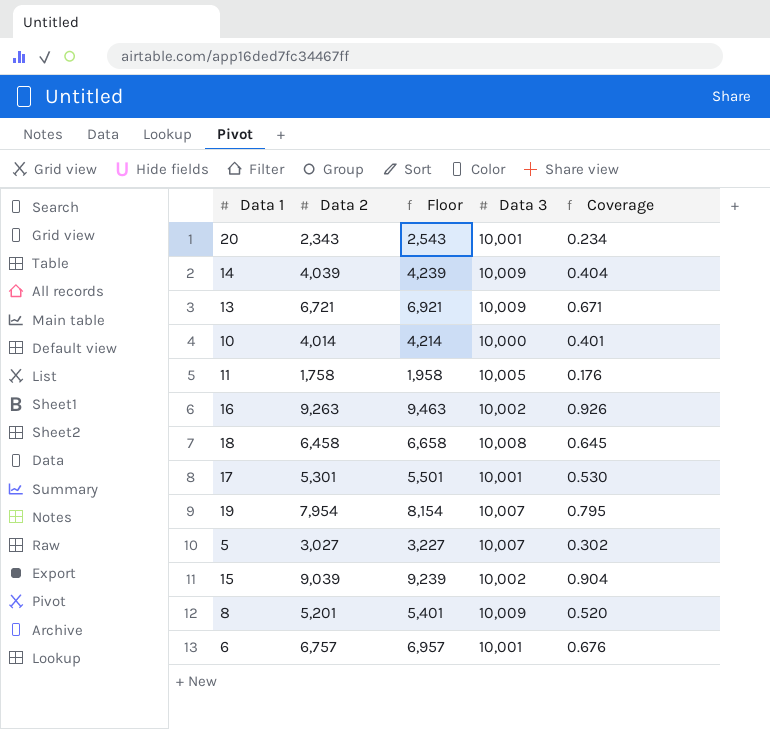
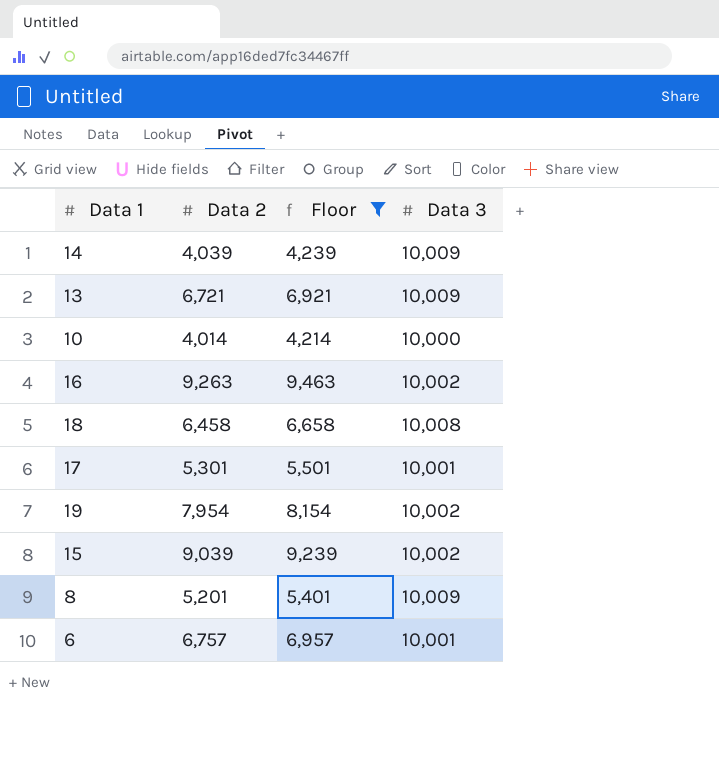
filter: none -> Floor >= 4,214
column Coverage | formula: [Data 2] / [Data 3] -> none
19 | Data 3: 10,007 -> 10,002

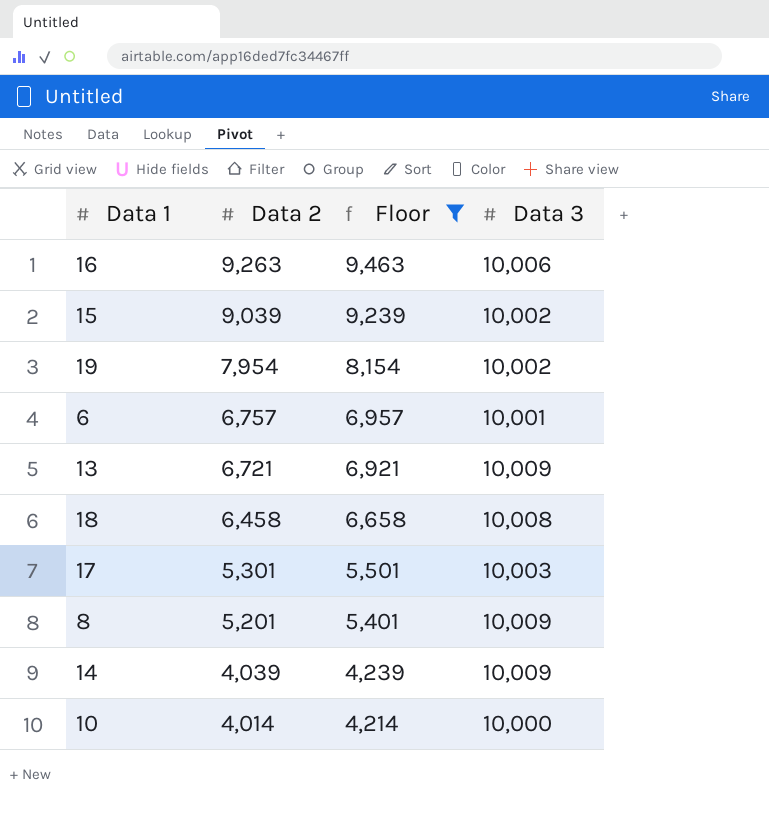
row order: none -> Data 2 descending
16 | Data 3: 10,002 -> 10,006
17 | Data 3: 10,001 -> 10,003

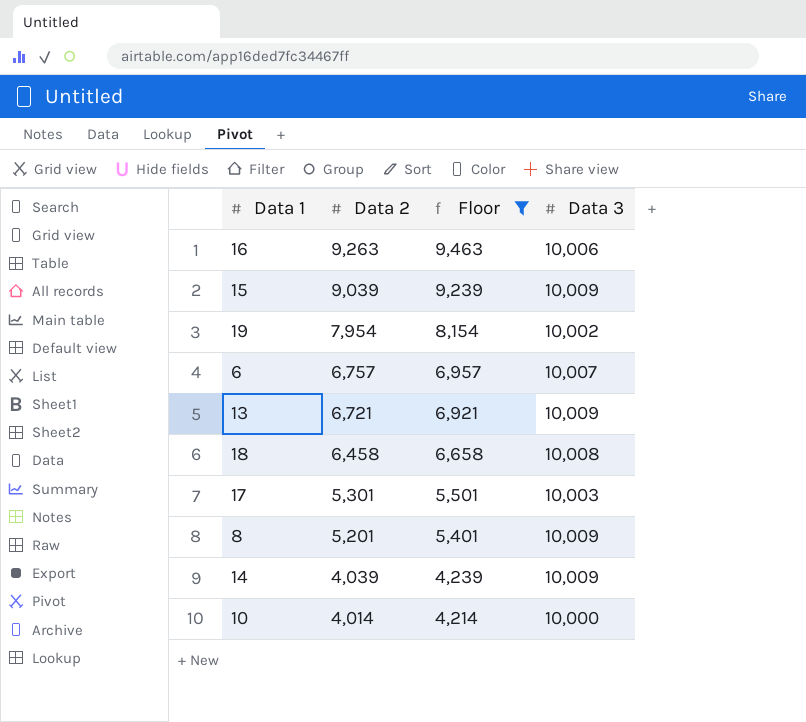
15 | Data 3: 10,002 -> 10,009
6 | Data 3: 10,001 -> 10,007

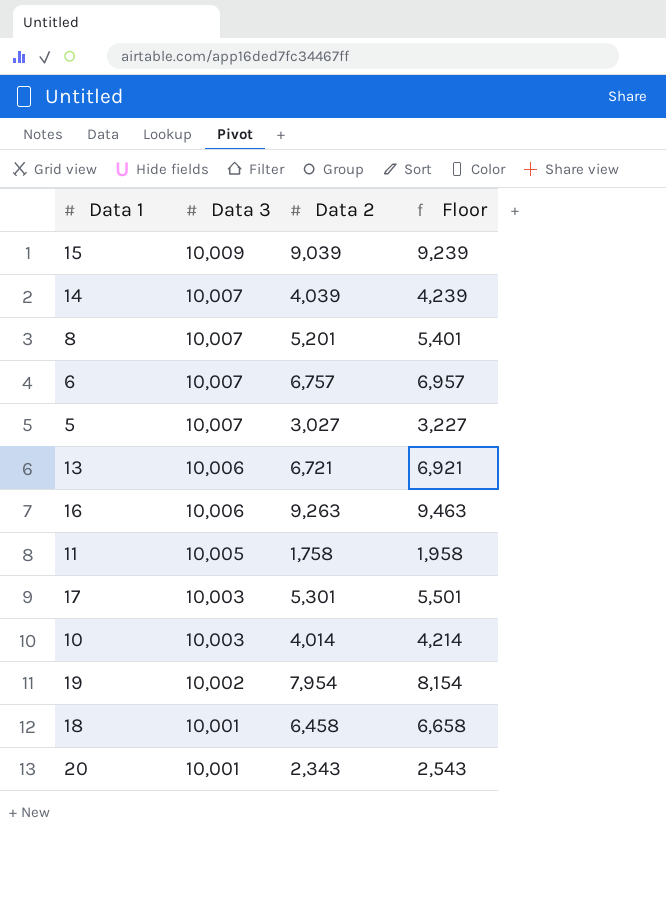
filter: Floor >= 4,214 -> none
row order: Data 2 descending -> Data 3 descending
column Data 3 | position: 4 -> 2
14 | Data 3: 10,009 -> 10,007
8 | Data 3: 10,009 -> 10,007
13 | Data 3: 10,009 -> 10,006
10 | Data 3: 10,000 -> 10,003
18 | Data 3: 10,008 -> 10,001

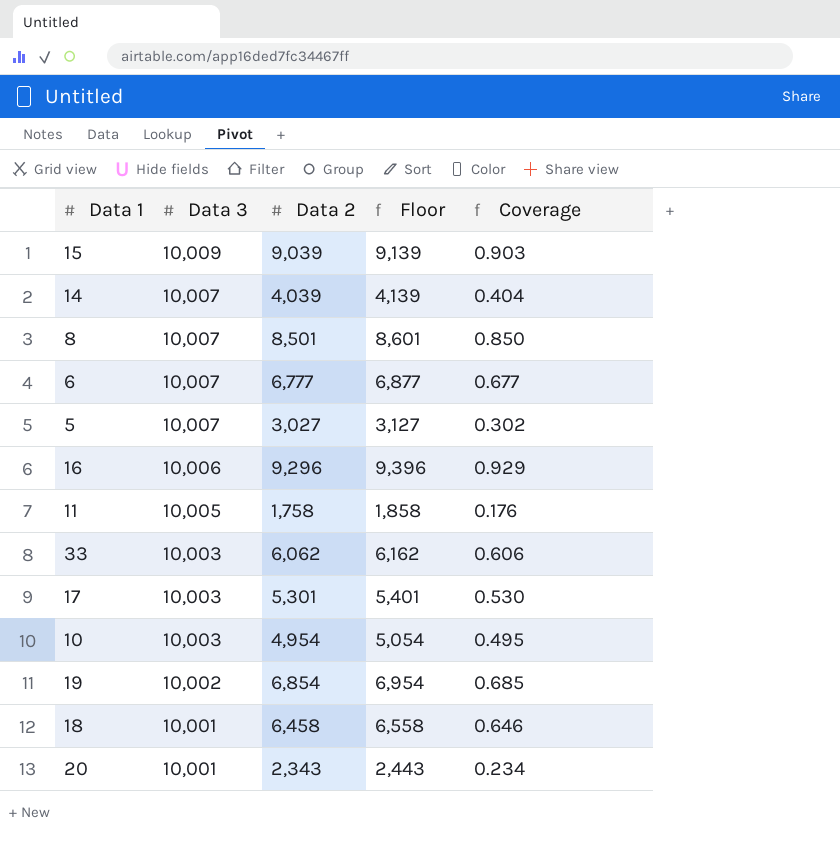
column Floor | formula: [Data 2] + 200 -> [Data 2] + 100
column Coverage | formula: none -> [Data 2] / [Data 3]
row 13: 10,006 | 6,721 | 6,921 -> none
8 | Data 2: 5,201 -> 8,501
6 | Data 2: 6,757 -> 6,777
16 | Data 2: 9,263 -> 9,296
row 33: none -> 10,003 | 6,062 | 6,162 | 0.606
10 | Data 2: 4,014 -> 4,954
19 | Data 2: 7,954 -> 6,854

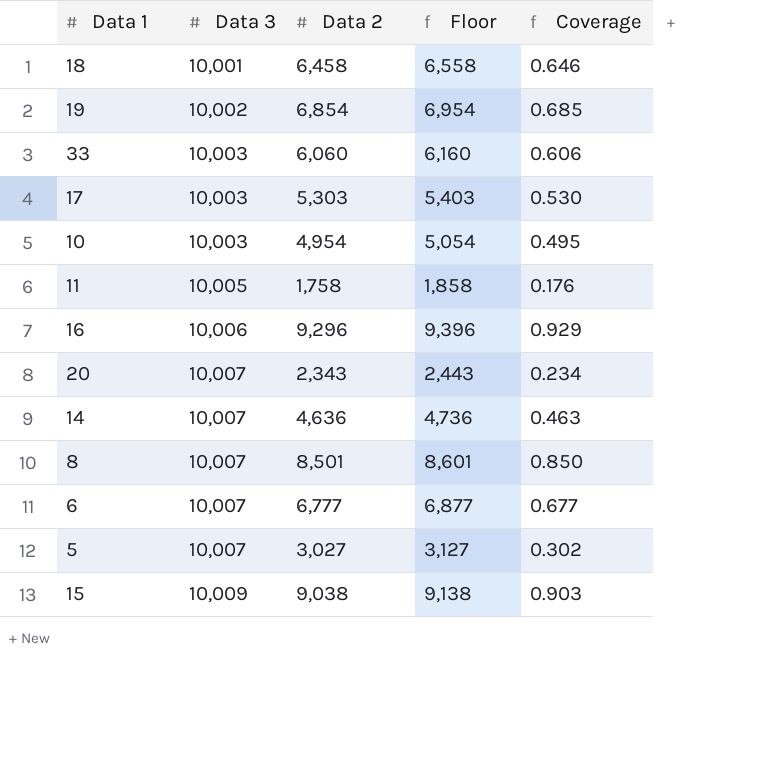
row order: Data 3 descending -> Data 3 ascending
33 | Data 2: 6,062 -> 6,060
33 | Floor: 6,162 -> 6,160
17 | Data 2: 5,301 -> 5,303
17 | Floor: 5,401 -> 5,403
20 | Data 3: 10,001 -> 10,007
14 | Data 2: 4,039 -> 4,636
14 | Floor: 4,139 -> 4,736
14 | Coverage: 0.404 -> 0.463
15 | Data 2: 9,039 -> 9,038
15 | Floor: 9,139 -> 9,138

